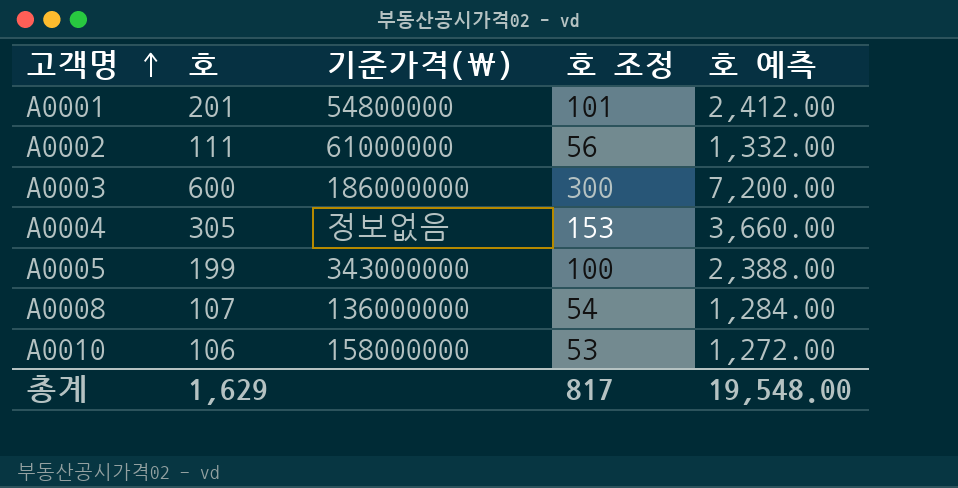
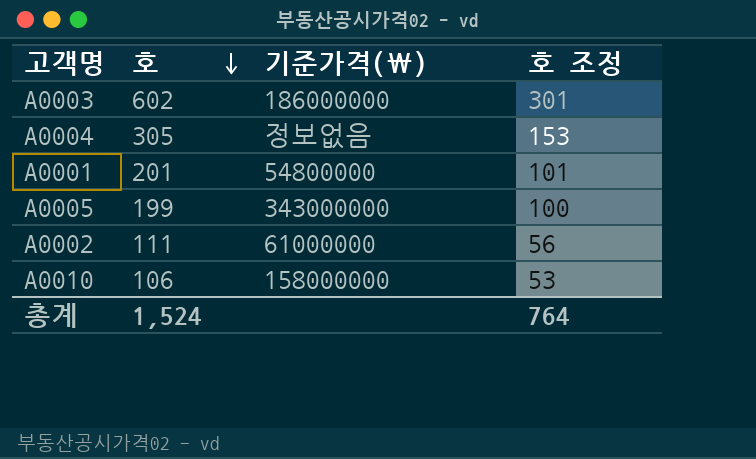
row order: 고객명 ascending -> 호 descending
column 호 예측 | formula: [호] * 12 -> none
row A0008: 107 | 136000000 | 54 | 1,284.00 -> none
A0003 | 호: 600 -> 602
A0003 | 호 조정: 300 -> 301
총계 | 호: 1,629 -> 1,524
총계 | 호 조정: 817 -> 764

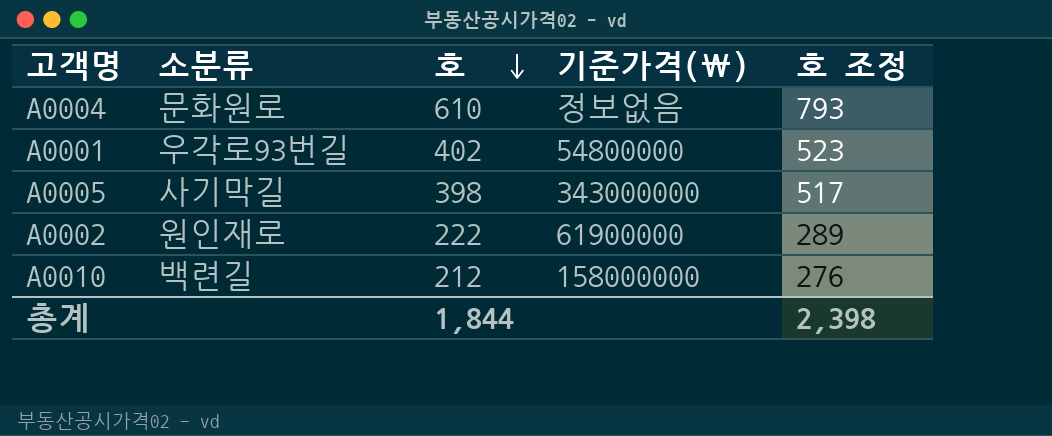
column 소분류 | position: none -> 2
column 호 조정 | formula: [호] * 0.5 -> [호] * 1.3
row A0003: 602 | 186000000 | 301 -> none
A0004 | 호: 305 -> 610
A0001 | 호: 201 -> 402
A0005 | 호: 199 -> 398
A0002 | 호: 111 -> 222
A0002 | 기준가격(￦): 61000000 -> 61900000
A0010 | 호: 106 -> 212
총계 | 호: 1,524 -> 1,844
총계 | 호 조정: 764 -> 2,398

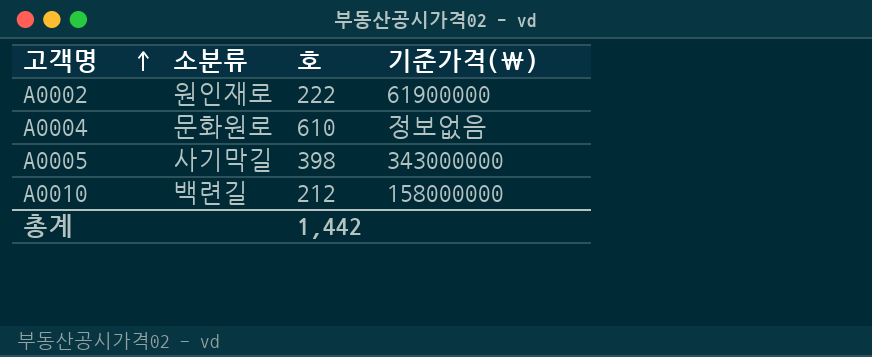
row order: 호 descending -> 고객명 ascending
column 호 조정 | formula: [호] * 1.3 -> none
row A0001: 우각로93번길 | 402 | 54800000 | 523 -> none
총계 | 호: 1,844 -> 1,442

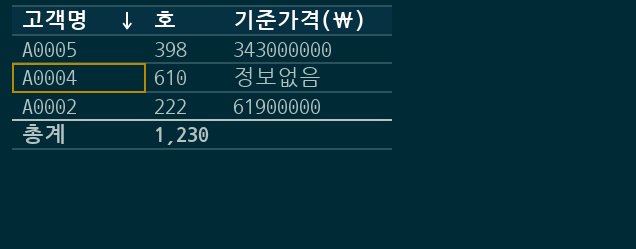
row order: 고객명 ascending -> 고객명 descending
column 소분류 | position: 2 -> none
row A0010: 백련길 | 212 | 158000000 -> none
총계 | 호: 1,442 -> 1,230

